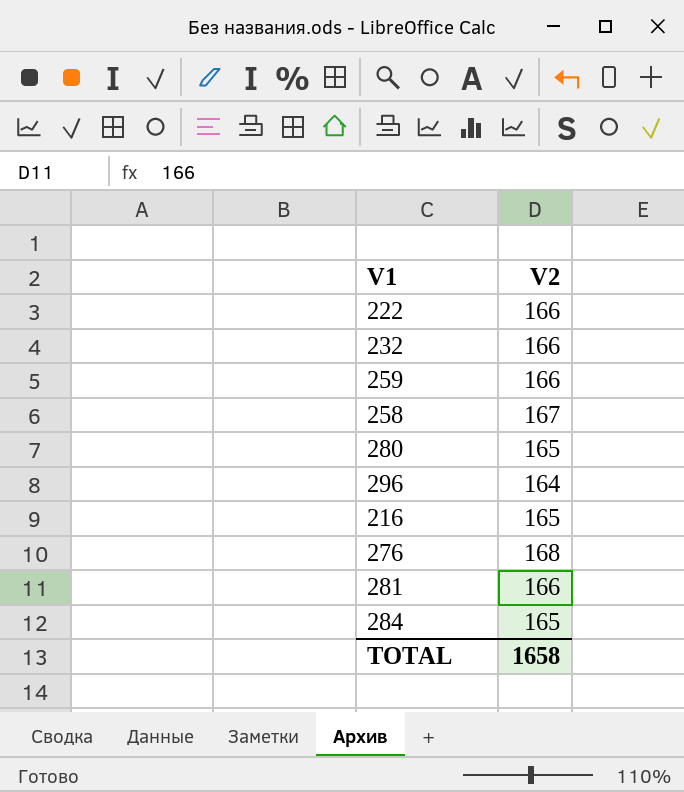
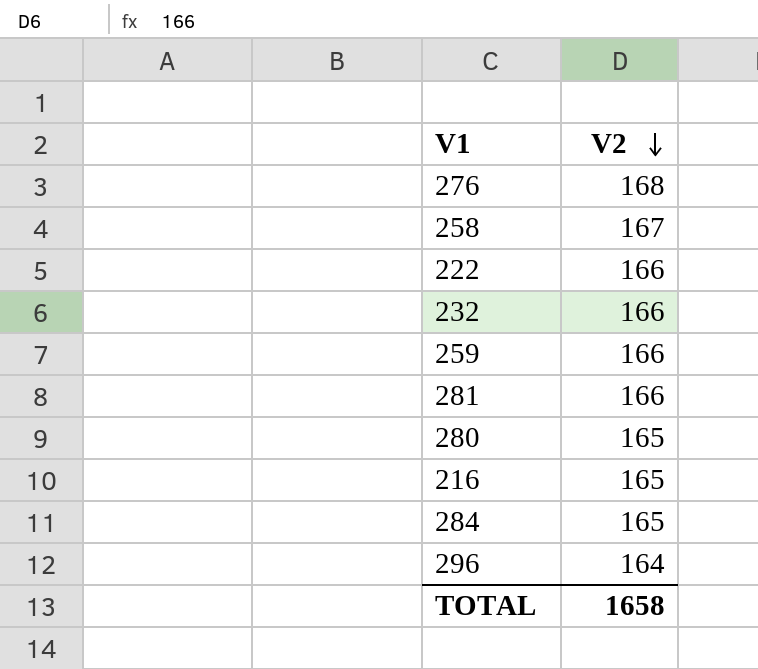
row order: none -> V2 descending

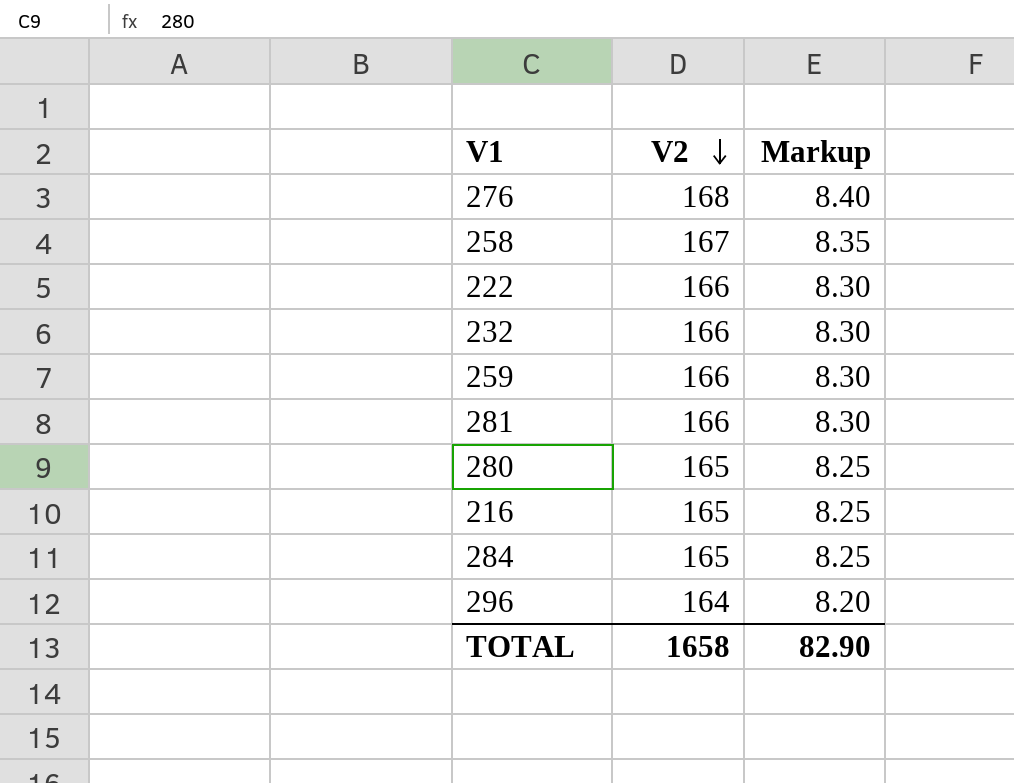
column Markup | formula: none -> [V2] * 0.05

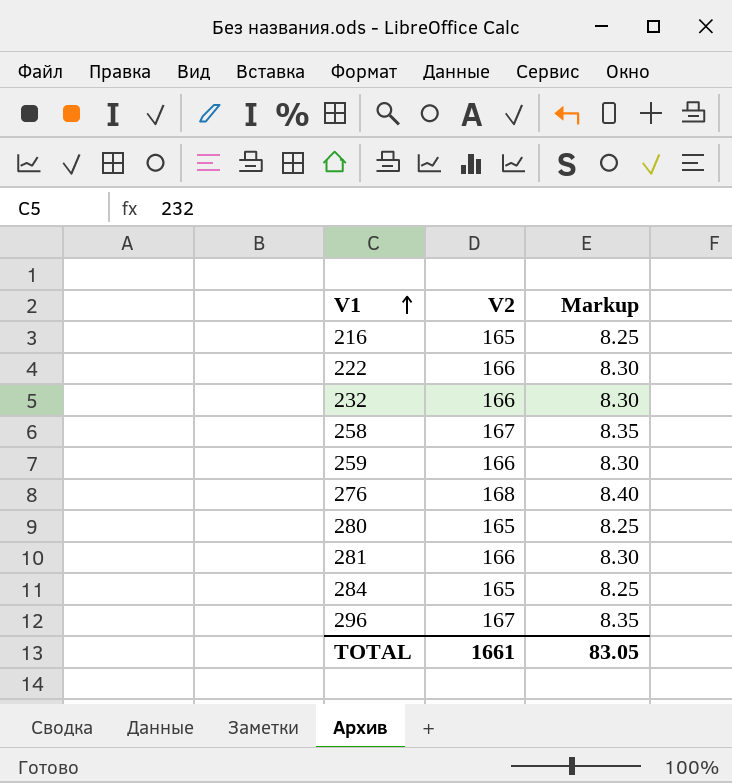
row order: V2 descending -> V1 ascending
296 | V2: 164 -> 167
296 | Markup: 8.20 -> 8.35
TOTAL | V2: 1658 -> 1661
TOTAL | Markup: 82.90 -> 83.05

